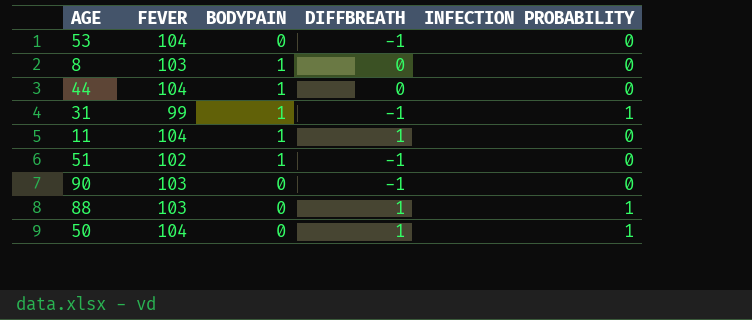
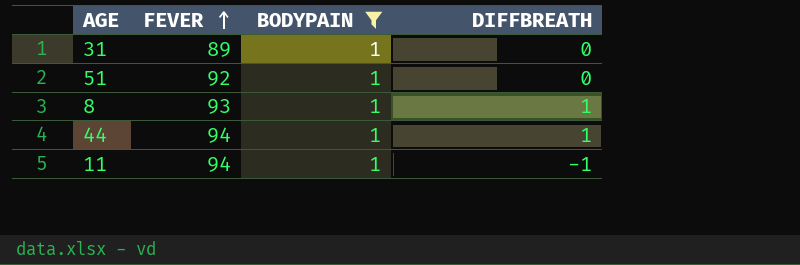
filter: none -> BODYPAIN = 1
row order: none -> FEVER ascending
column INFECTION PROBABILITY | position: 5 -> none
31 | FEVER: 99 -> 89
31 | DIFFBREATH: -1 -> 0
51 | FEVER: 102 -> 92
51 | DIFFBREATH: -1 -> 0
8 | FEVER: 103 -> 93
8 | DIFFBREATH: 0 -> 1
44 | FEVER: 104 -> 94
44 | DIFFBREATH: 0 -> 1
11 | FEVER: 104 -> 94
11 | DIFFBREATH: 1 -> -1

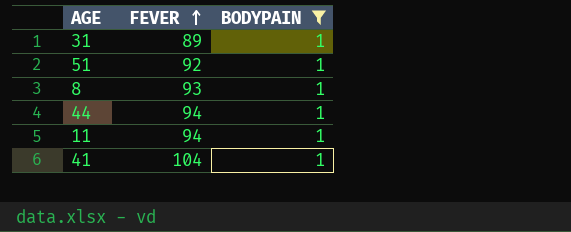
column DIFFBREATH | position: 4 -> none
row 41: none -> 104 | 1

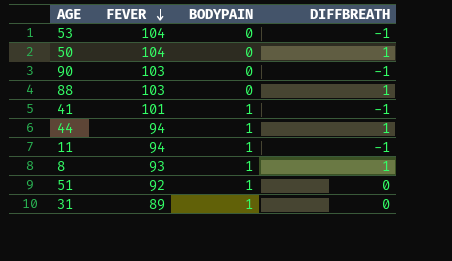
filter: BODYPAIN = 1 -> none
row order: FEVER ascending -> FEVER descending
column DIFFBREATH | position: none -> 4
41 | FEVER: 104 -> 101

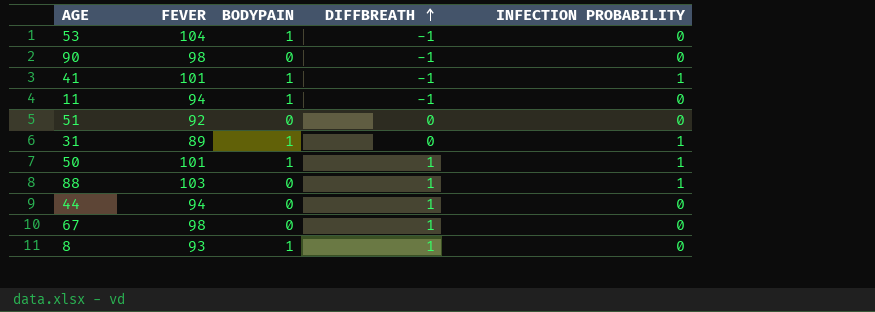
row order: FEVER descending -> DIFFBREATH ascending
column INFECTION PROBABILITY | position: none -> 5
53 | BODYPAIN: 0 -> 1
90 | FEVER: 103 -> 98
51 | BODYPAIN: 1 -> 0
50 | FEVER: 104 -> 101
50 | BODYPAIN: 0 -> 1
44 | BODYPAIN: 1 -> 0
row 67: none -> 98 | 0 | 1 | 0

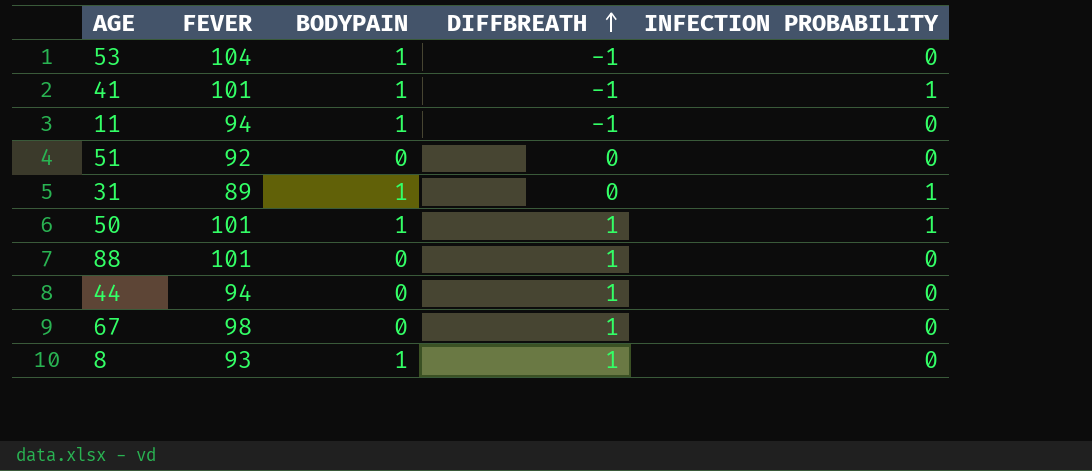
row 90: 98 | 0 | -1 | 0 -> none
88 | FEVER: 103 -> 101
88 | INFECTION PROBABILITY: 1 -> 0

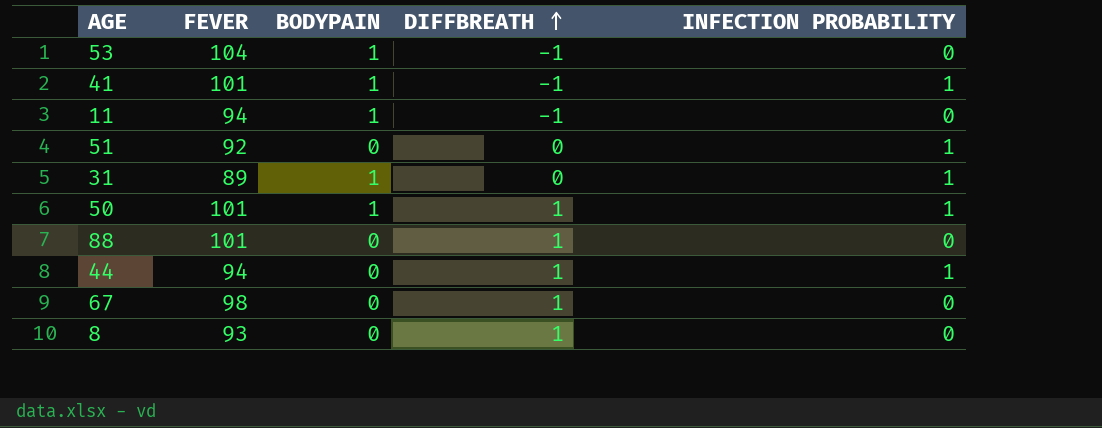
51 | INFECTION PROBABILITY: 0 -> 1
44 | INFECTION PROBABILITY: 0 -> 1
8 | BODYPAIN: 1 -> 0

